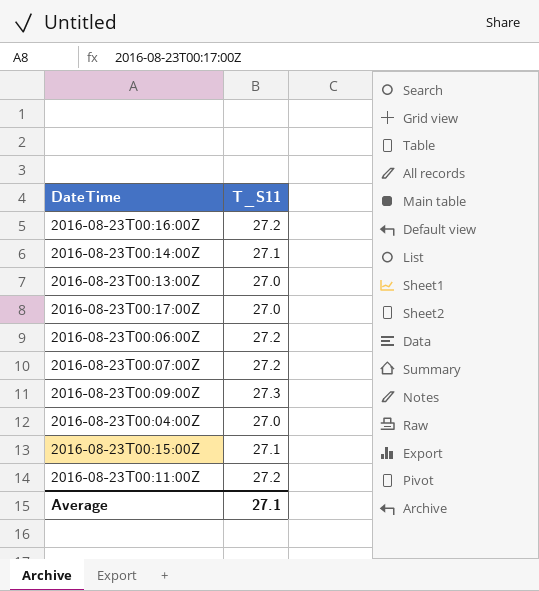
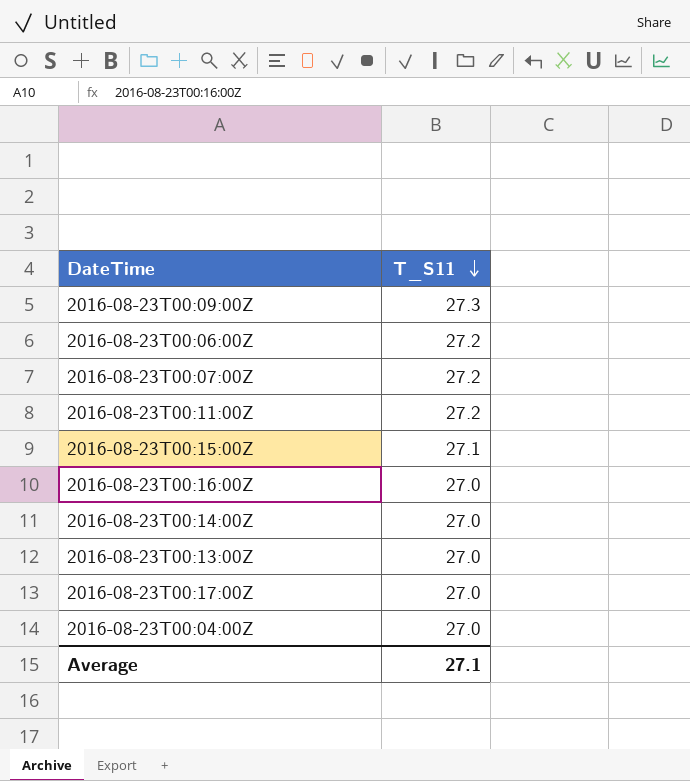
row order: none -> T_S11 descending
2016-08-23T00:16:00Z | T_S11: 27.2 -> 27.0
2016-08-23T00:14:00Z | T_S11: 27.1 -> 27.0

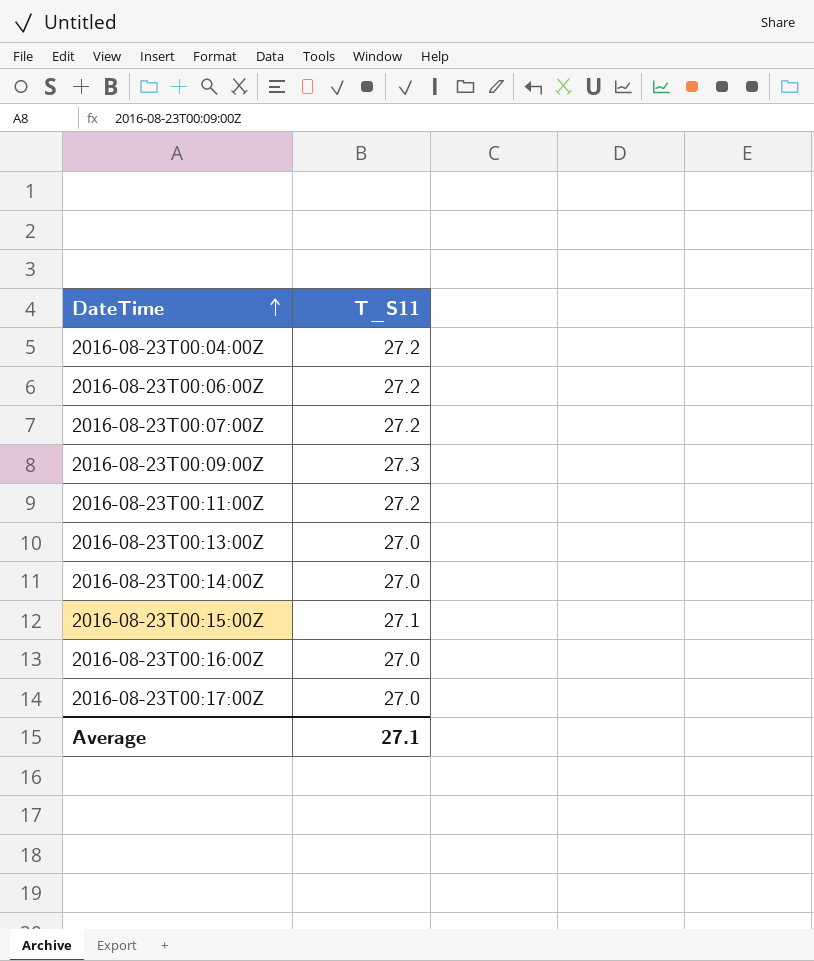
row order: T_S11 descending -> DateTime ascending
2016-08-23T00:04:00Z | T_S11: 27.0 -> 27.2

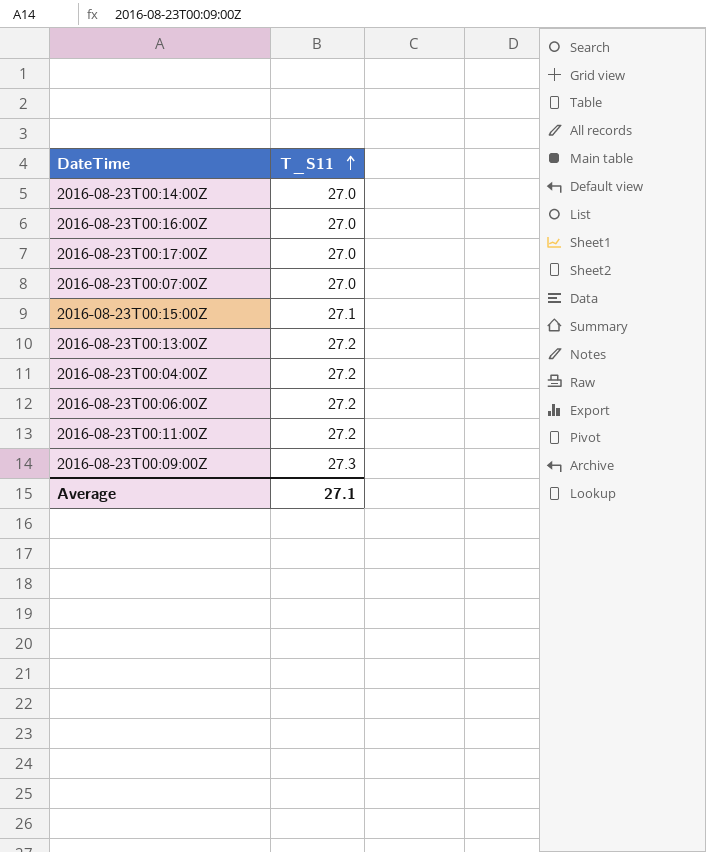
row order: DateTime ascending -> T_S11 ascending
2016-08-23T00:07:00Z | T_S11: 27.2 -> 27.0
2016-08-23T00:13:00Z | T_S11: 27.0 -> 27.2

